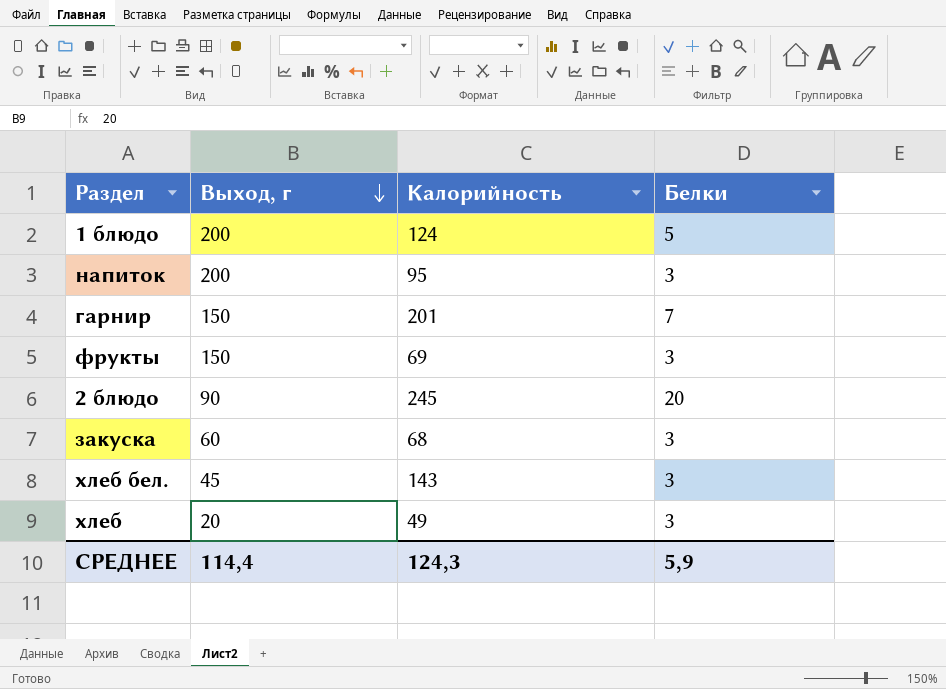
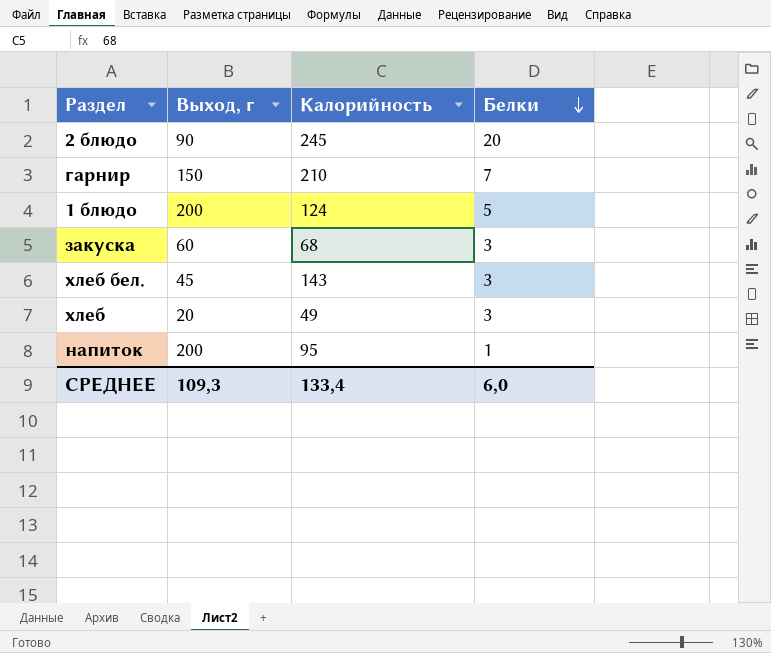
row order: Выход, г descending -> Белки descending
row фрукты: 150 | 69 | 3 -> none
гарнир | Калорийность: 201 -> 210
напиток | Белки: 3 -> 1
СРЕДНЕЕ | Выход, г: 114,4 -> 109,3
СРЕДНЕЕ | Калорийность: 124,3 -> 133,4
СРЕДНЕЕ | Белки: 5,9 -> 6,0

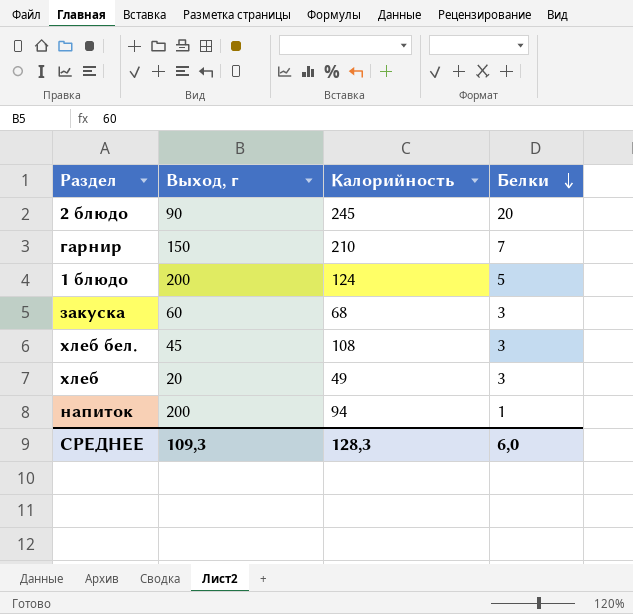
хлеб бел. | Калорийность: 143 -> 108
напиток | Калорийность: 95 -> 94
СРЕДНЕЕ | Калорийность: 133,4 -> 128,3

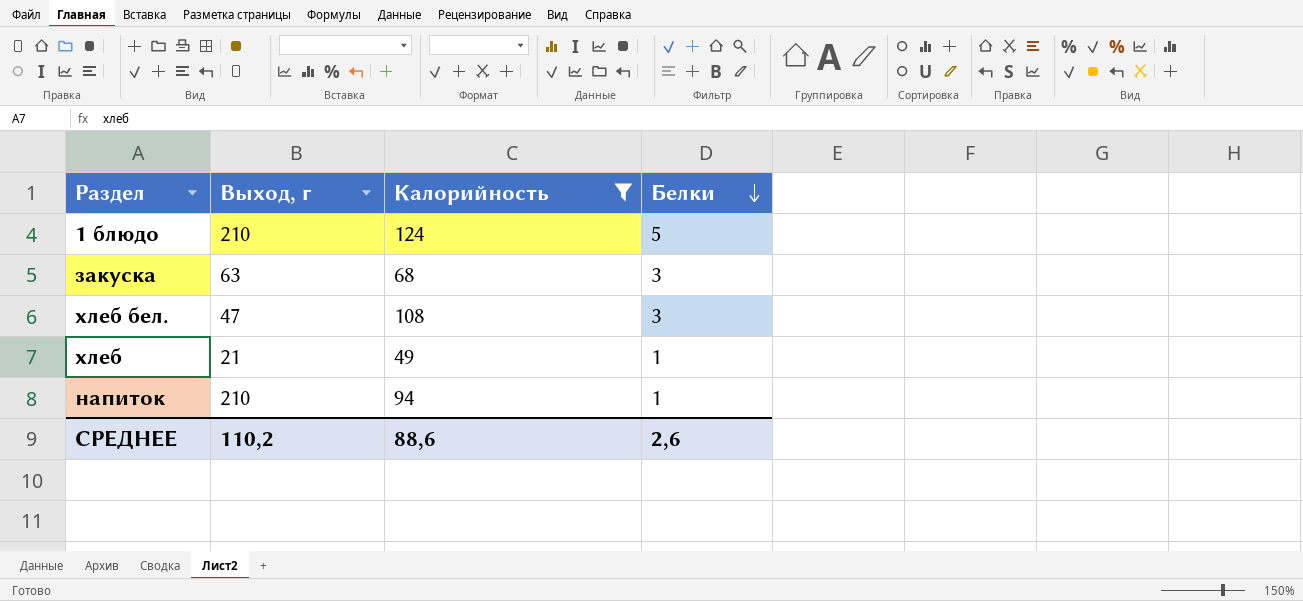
filter: none -> Калорийность <= 124
1 блюдо | Выход, г: 200 -> 210
закуска | Выход, г: 60 -> 63
хлеб бел. | Выход, г: 45 -> 47
хлеб | Выход, г: 20 -> 21
хлеб | Белки: 3 -> 1
напиток | Выход, г: 200 -> 210
СРЕДНЕЕ | Выход, г: 109,3 -> 110,2
СРЕДНЕЕ | Калорийность: 128,3 -> 88,6
СРЕДНЕЕ | Белки: 6,0 -> 2,6

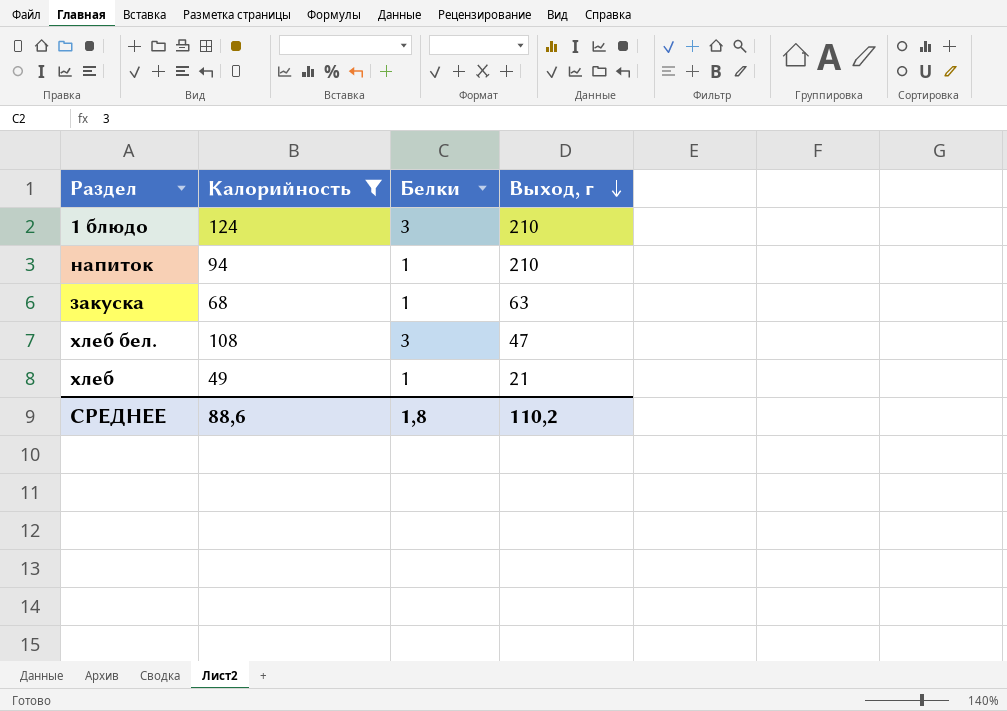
row order: Белки descending -> Выход, г descending
column Выход, г | position: 2 -> 4
1 блюдо | Белки: 5 -> 3
закуска | Белки: 3 -> 1
СРЕДНЕЕ | Белки: 2,6 -> 1,8

